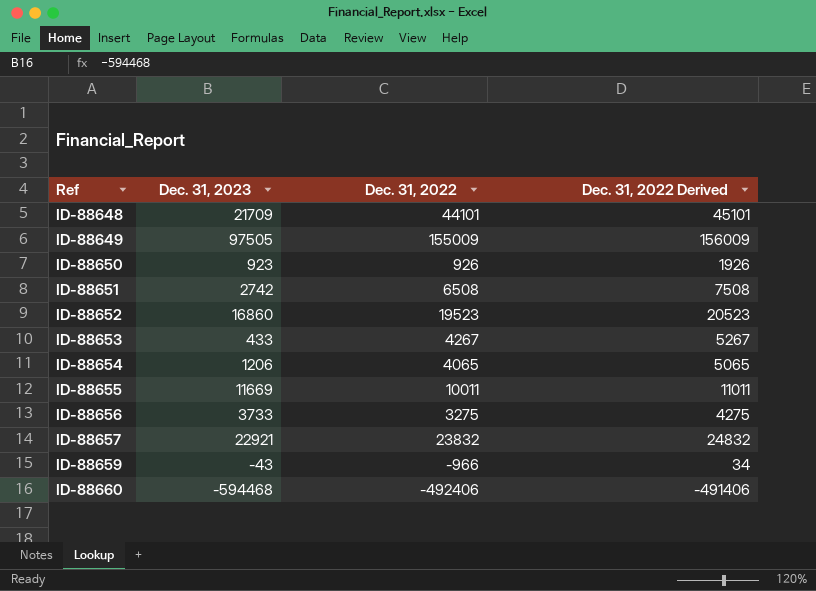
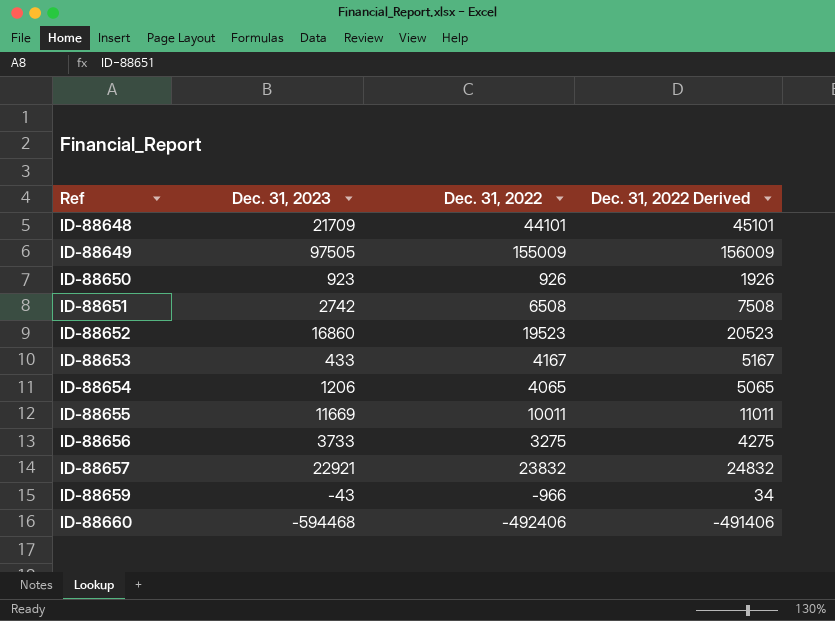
ID-88653 | Dec. 31, 2022: 4267 -> 4167
ID-88653 | Dec. 31, 2022 Derived: 5267 -> 5167

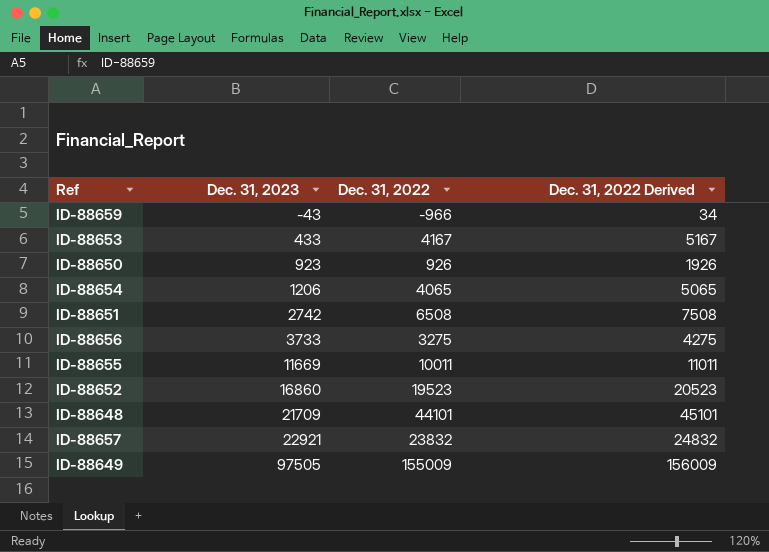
row order: Ref ascending -> Dec. 31, 2023 ascending
row ID-88660: -594468 | -492406 | -491406 -> none

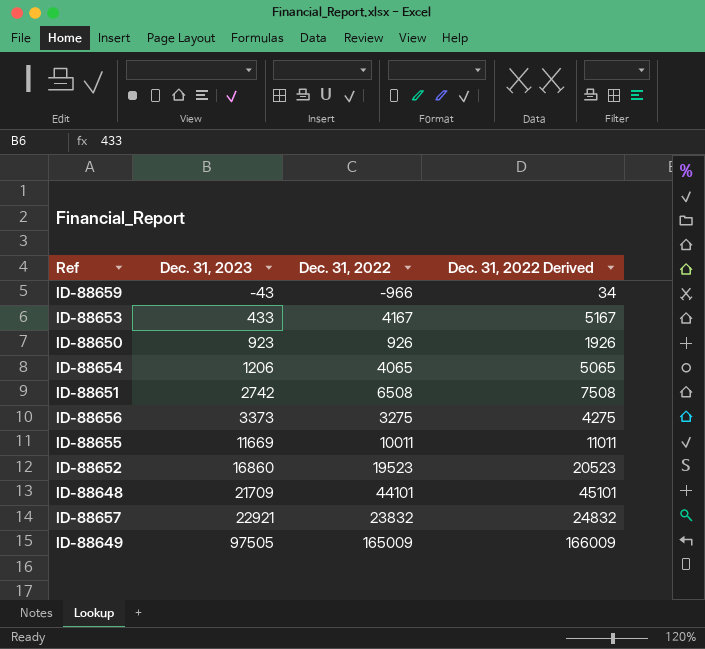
ID-88656 | Dec. 31, 2023: 3733 -> 3373
ID-88649 | Dec. 31, 2022: 155009 -> 165009
ID-88649 | Dec. 31, 2022 Derived: 156009 -> 166009

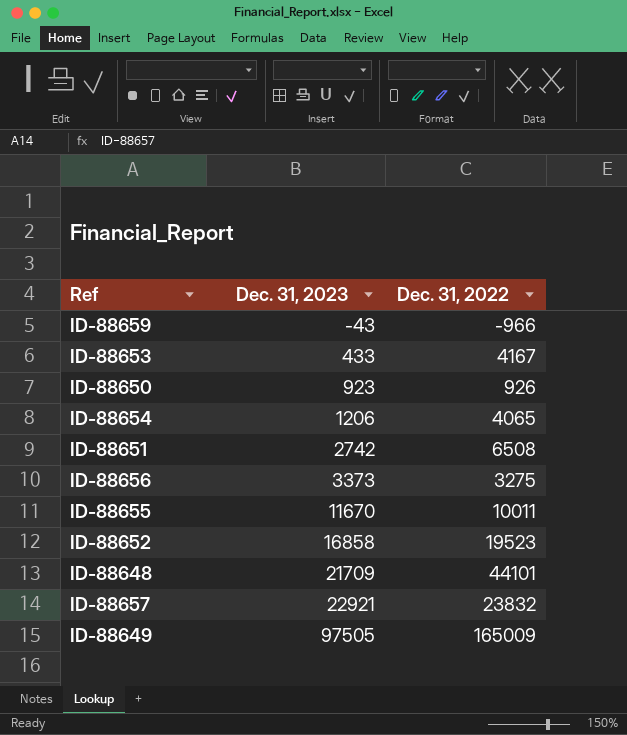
column Dec. 31, 2022 Derived | formula: [Dec. 31, 2022] + 1000 -> none
ID-88655 | Dec. 31, 2023: 11669 -> 11670
ID-88652 | Dec. 31, 2023: 16860 -> 16858

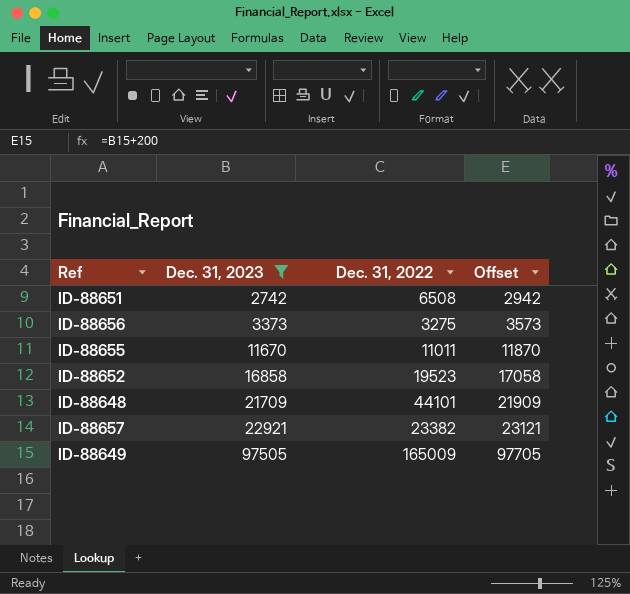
filter: none -> Dec. 31, 2023 >= 2742
column Offset | formula: none -> [Dec. 31, 2023] + 200
ID-88655 | Dec. 31, 2022: 10011 -> 11011
ID-88657 | Dec. 31, 2022: 23832 -> 23382

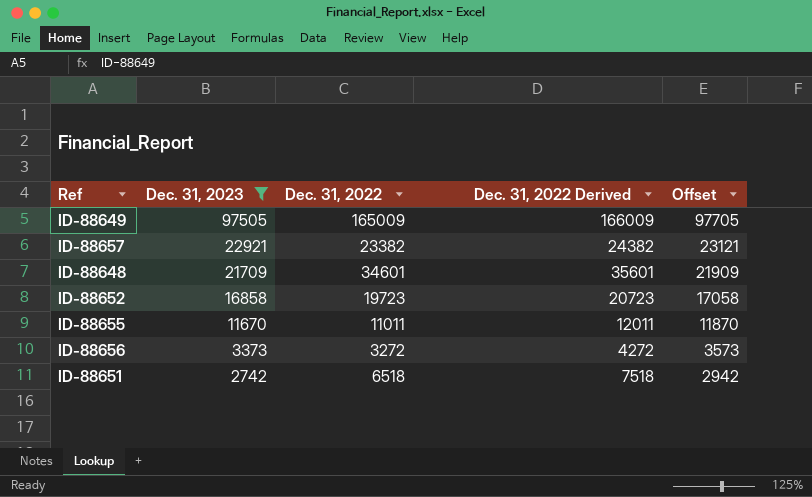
row order: Dec. 31, 2023 ascending -> Dec. 31, 2023 descending
column Dec. 31, 2022 Derived | formula: none -> [Dec. 31, 2022] + 1000
ID-88648 | Dec. 31, 2022: 44101 -> 34601
ID-88652 | Dec. 31, 2022: 19523 -> 19723
ID-88656 | Dec. 31, 2022: 3275 -> 3272
ID-88651 | Dec. 31, 2022: 6508 -> 6518

